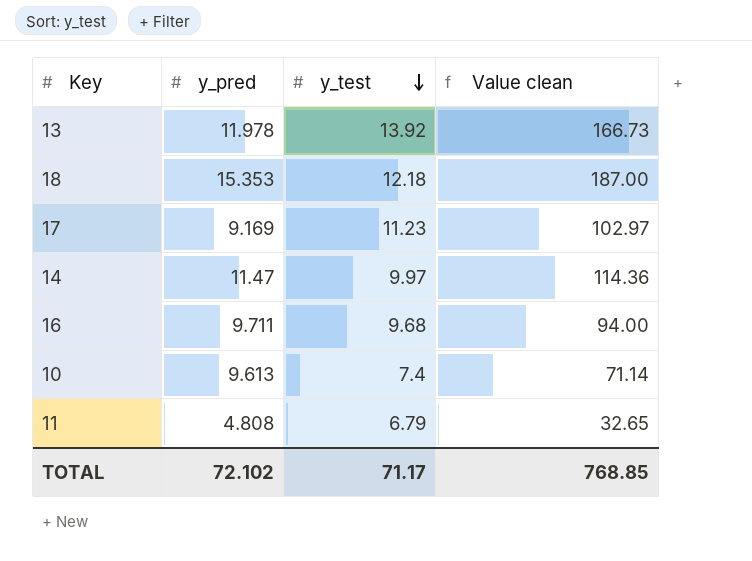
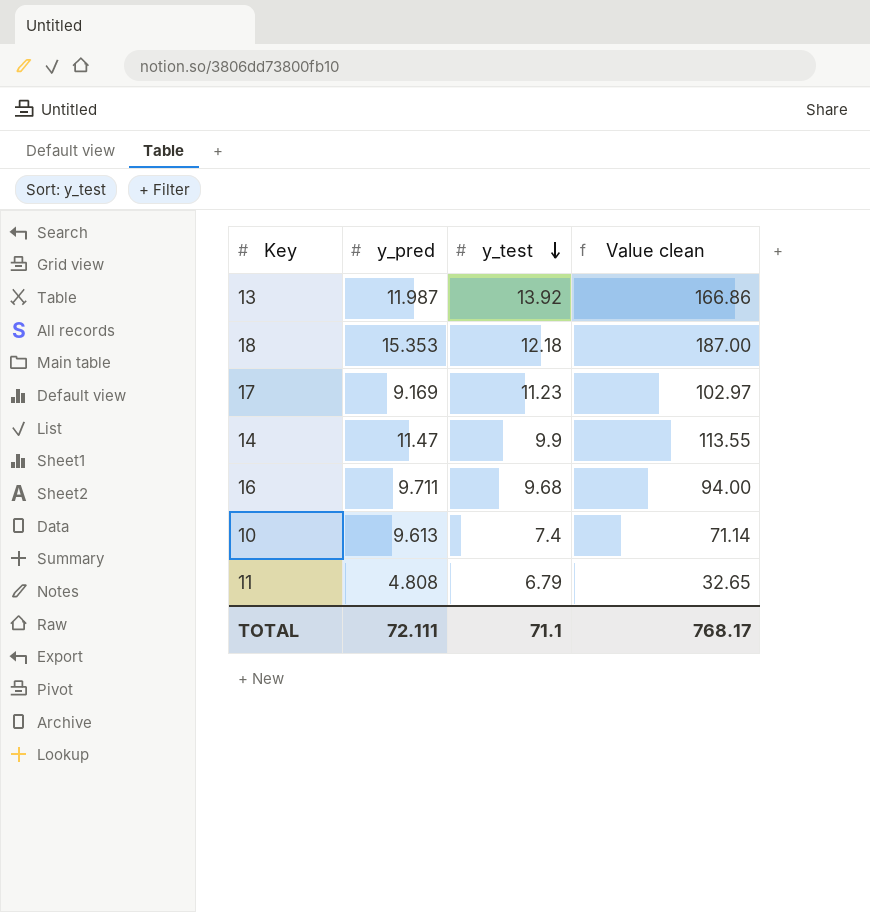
13 | y_pred: 11.978 -> 11.987
13 | Value clean: 166.73 -> 166.86
14 | y_test: 9.97 -> 9.9
14 | Value clean: 114.36 -> 113.55
TOTAL | y_pred: 72.102 -> 72.111
TOTAL | y_test: 71.17 -> 71.1
TOTAL | Value clean: 768.85 -> 768.17

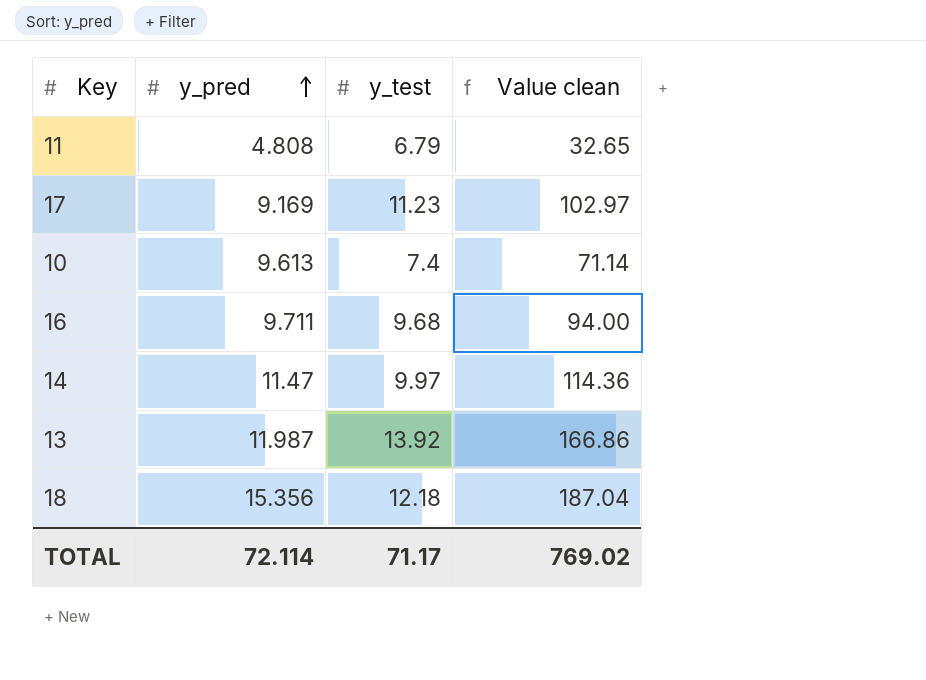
row order: y_test descending -> y_pred ascending
14 | y_test: 9.9 -> 9.97
14 | Value clean: 113.55 -> 114.36
18 | y_pred: 15.353 -> 15.356
18 | Value clean: 187.00 -> 187.04
TOTAL | y_pred: 72.111 -> 72.114
TOTAL | y_test: 71.1 -> 71.17
TOTAL | Value clean: 768.17 -> 769.02

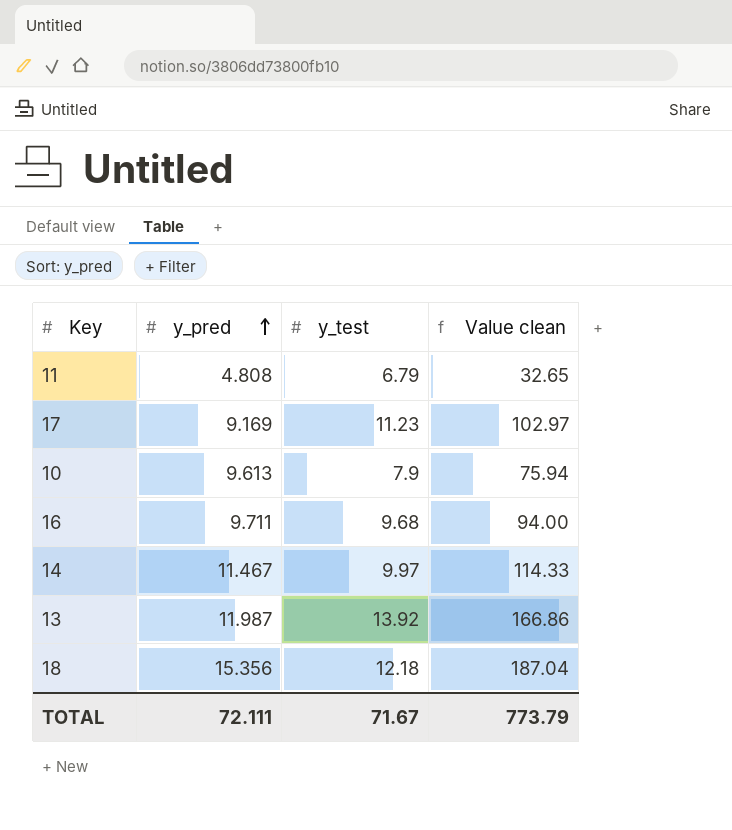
10 | y_test: 7.4 -> 7.9
10 | Value clean: 71.14 -> 75.94
14 | y_pred: 11.47 -> 11.467
14 | Value clean: 114.36 -> 114.33
TOTAL | y_pred: 72.114 -> 72.111
TOTAL | y_test: 71.17 -> 71.67
TOTAL | Value clean: 769.02 -> 773.79

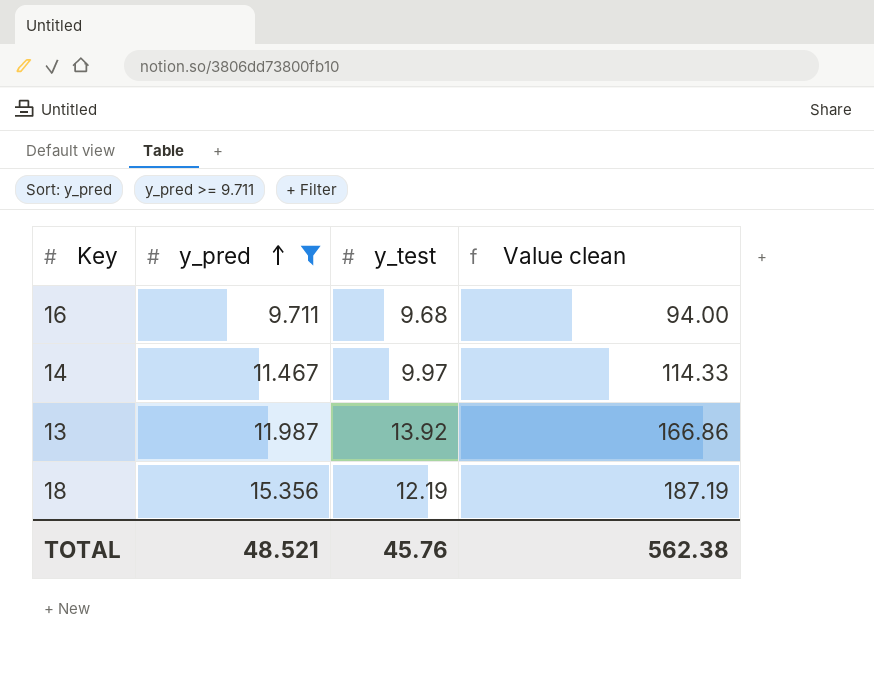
filter: none -> y_pred >= 9.711
18 | y_test: 12.18 -> 12.19
18 | Value clean: 187.04 -> 187.19
TOTAL | y_pred: 72.111 -> 48.521
TOTAL | y_test: 71.67 -> 45.76
TOTAL | Value clean: 773.79 -> 562.38

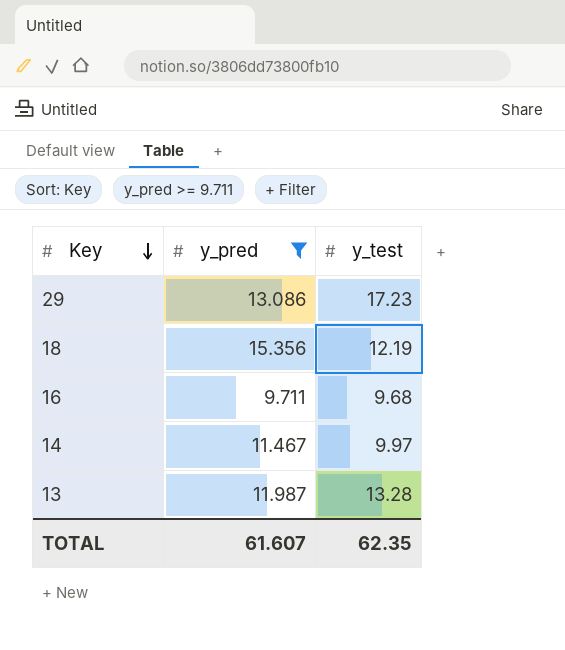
row order: y_pred ascending -> Key descending
column Value clean | formula: [y_pred] * [y_test] -> none
row 29: none -> 13.086 | 17.23
13 | y_test: 13.92 -> 13.28
TOTAL | y_pred: 48.521 -> 61.607
TOTAL | y_test: 45.76 -> 62.35

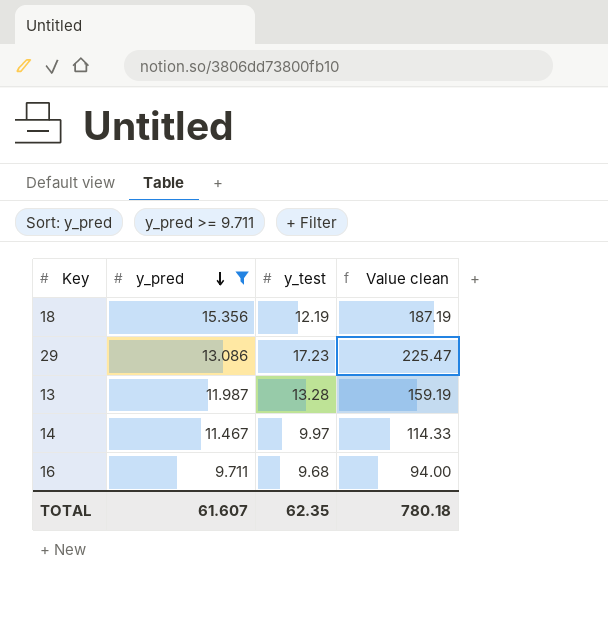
row order: Key descending -> y_pred descending
column Value clean | formula: none -> [y_pred] * [y_test]

